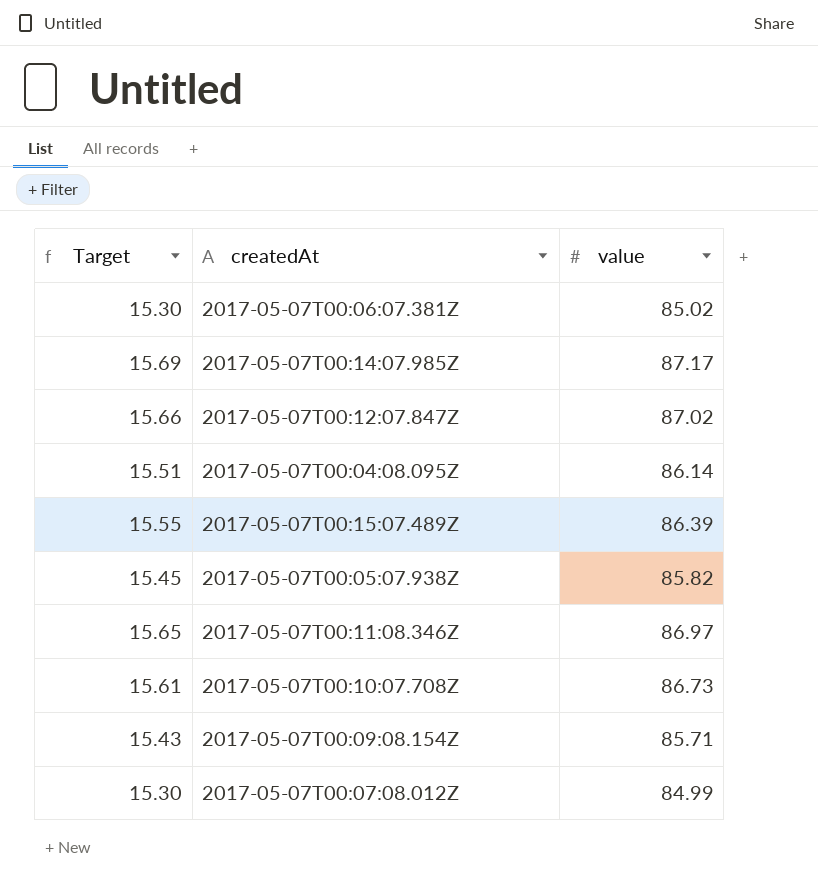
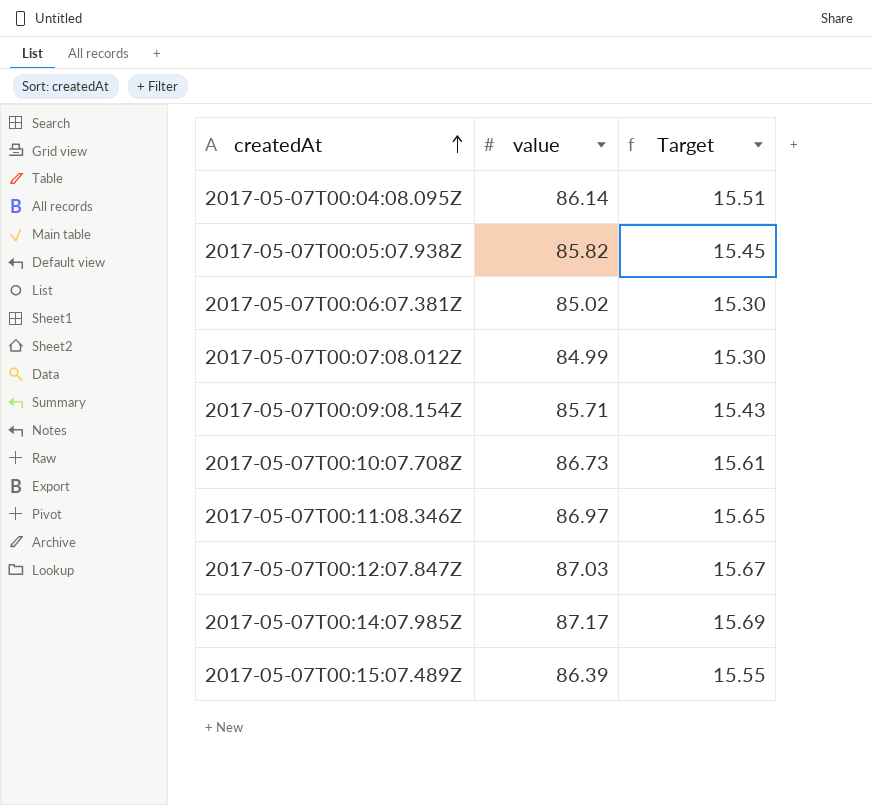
row order: none -> createdAt ascending
column Target | position: 1 -> 3
2017-05-07T00:12:07.847Z | value: 87.02 -> 87.03
2017-05-07T00:12:07.847Z | Target: 15.66 -> 15.67

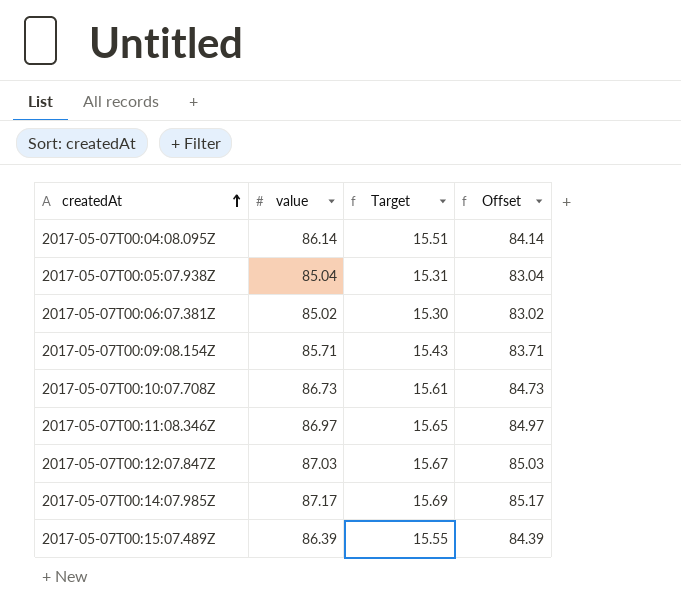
column Offset | formula: none -> [value] - 2
row 2017-05-07T00:07:08.012Z: 84.99 | 15.30 -> none
2017-05-07T00:05:07.938Z | value: 85.82 -> 85.04
2017-05-07T00:05:07.938Z | Target: 15.45 -> 15.31

